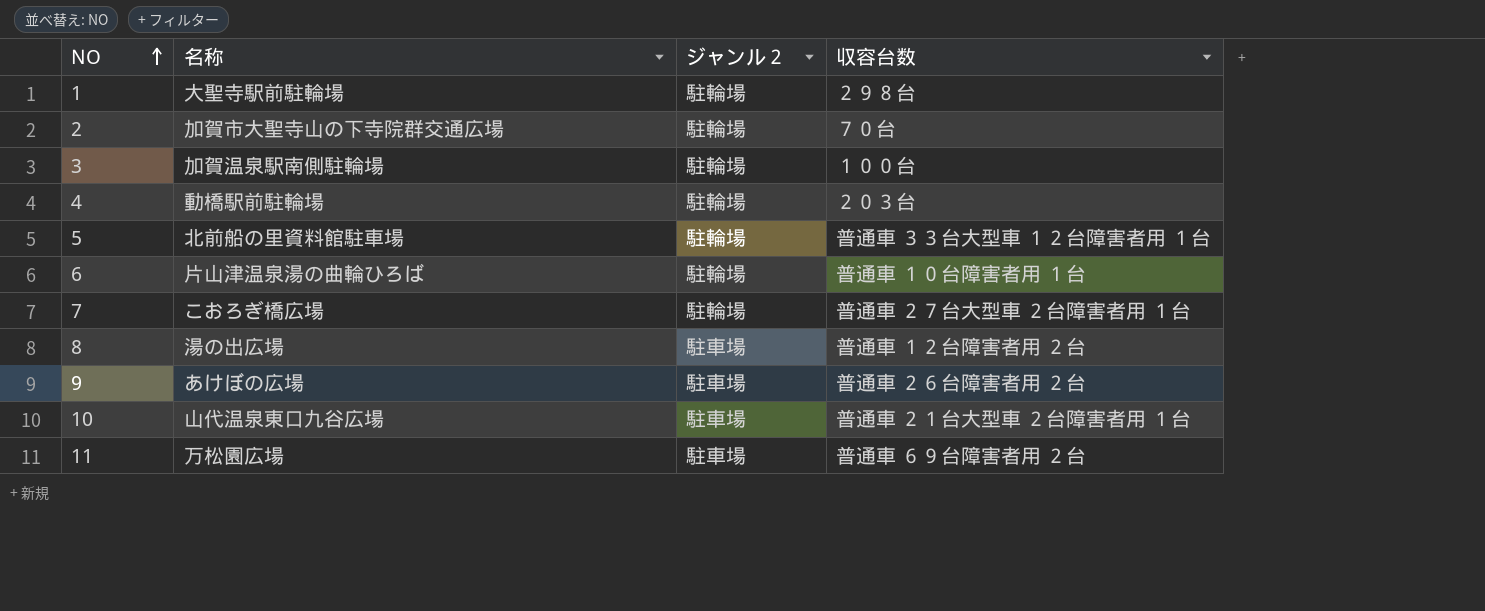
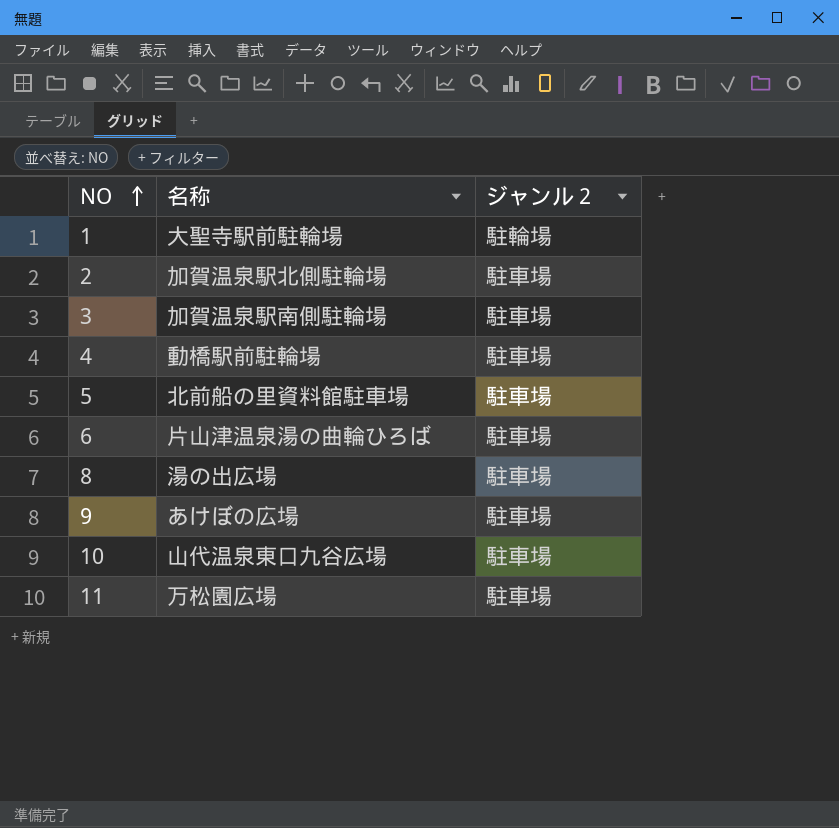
column 収容台数 | position: 4 -> none
row 7: こおろぎ橋広場 | 駐輪場 | 普通車 ２７台大型車 ２台障害者用 １台 -> none
2 | 名称: 加賀市大聖寺山の下寺院群交通広場 -> 加賀温泉駅北側駐輪場
2 | ジャンル２: 駐輪場 -> 駐車場
3 | ジャンル２: 駐輪場 -> 駐車場
4 | ジャンル２: 駐輪場 -> 駐車場
5 | ジャンル２: 駐輪場 -> 駐車場
6 | ジャンル２: 駐輪場 -> 駐車場

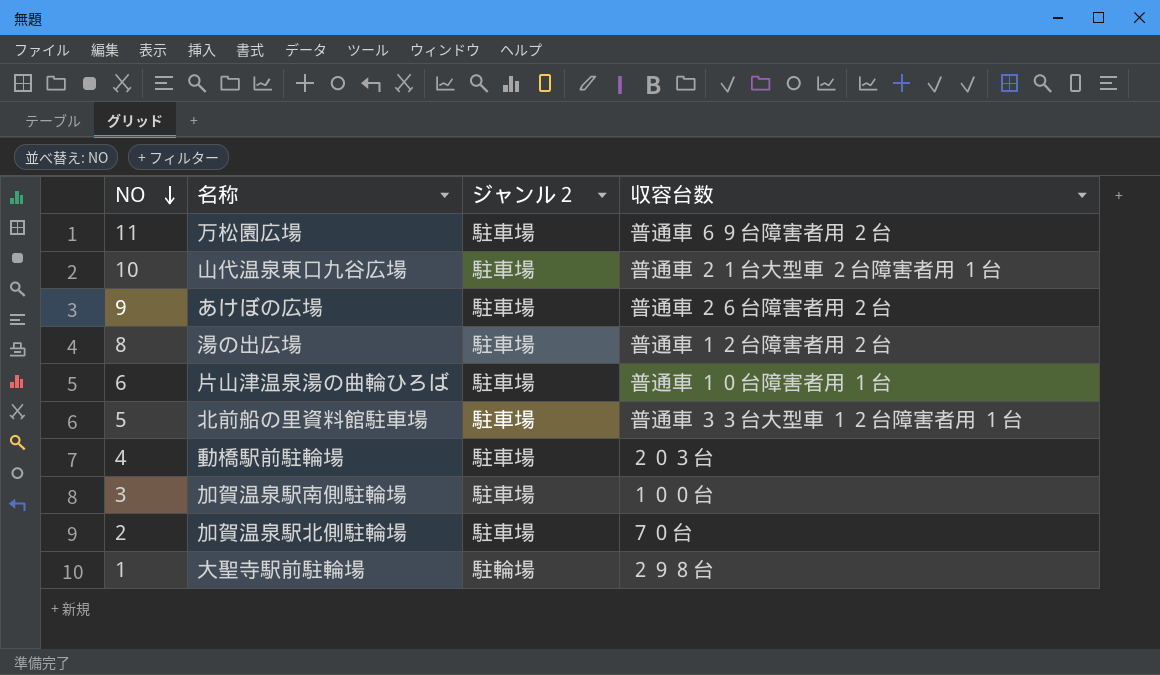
row order: NO ascending -> NO descending
column 収容台数 | position: none -> 4

